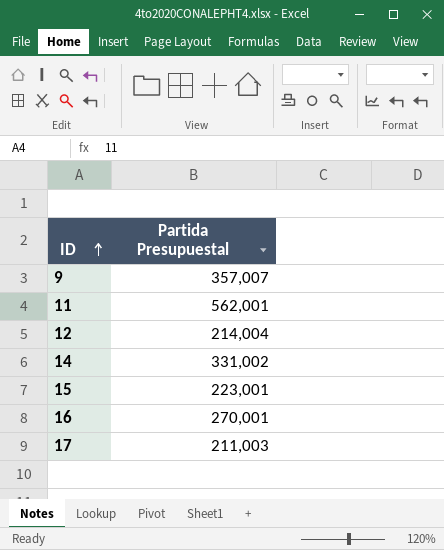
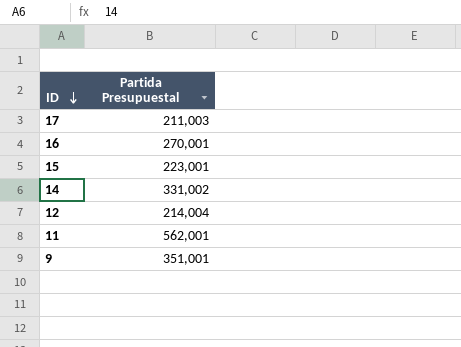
row order: ID ascending -> ID descending
9 | Partida Presupuestal: 357,007 -> 351,001

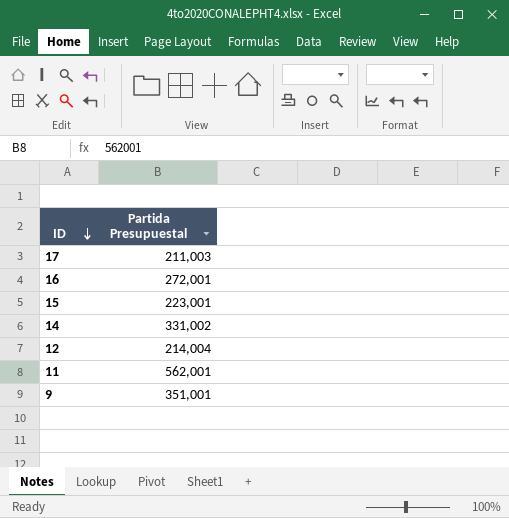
16 | Partida Presupuestal: 270,001 -> 272,001

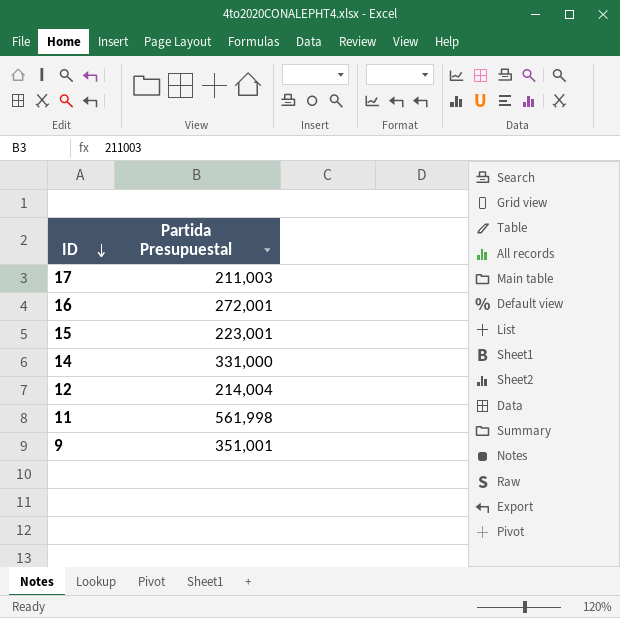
14 | Partida Presupuestal: 331,002 -> 331,000
11 | Partida Presupuestal: 562,001 -> 561,998

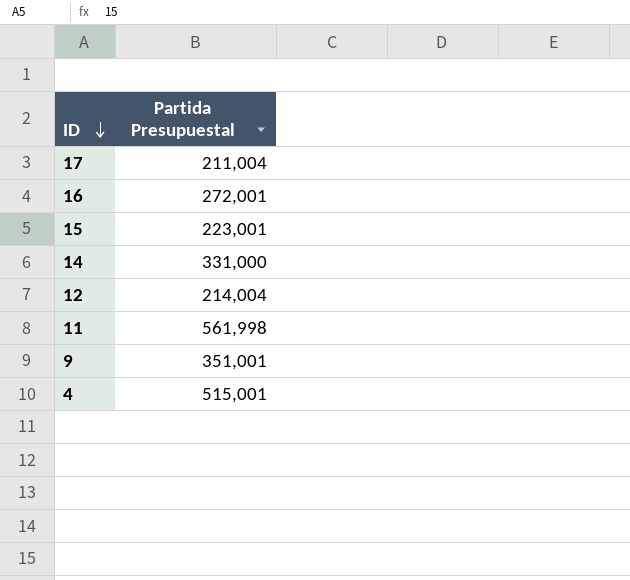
17 | Partida Presupuestal: 211,003 -> 211,004
row 4: none -> 515,001

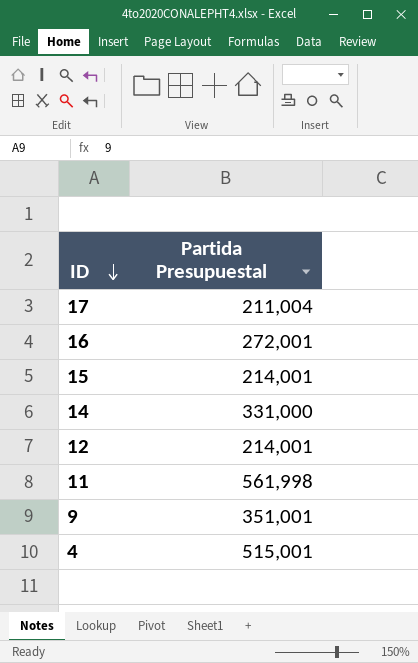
15 | Partida Presupuestal: 223,001 -> 214,001
12 | Partida Presupuestal: 214,004 -> 214,001

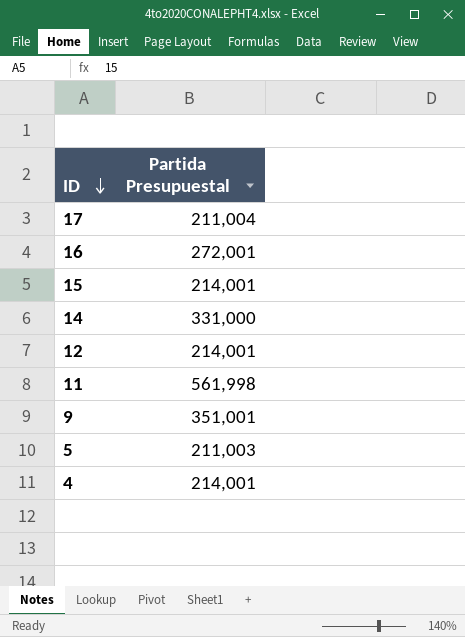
row 5: none -> 211,003
4 | Partida Presupuestal: 515,001 -> 214,001

